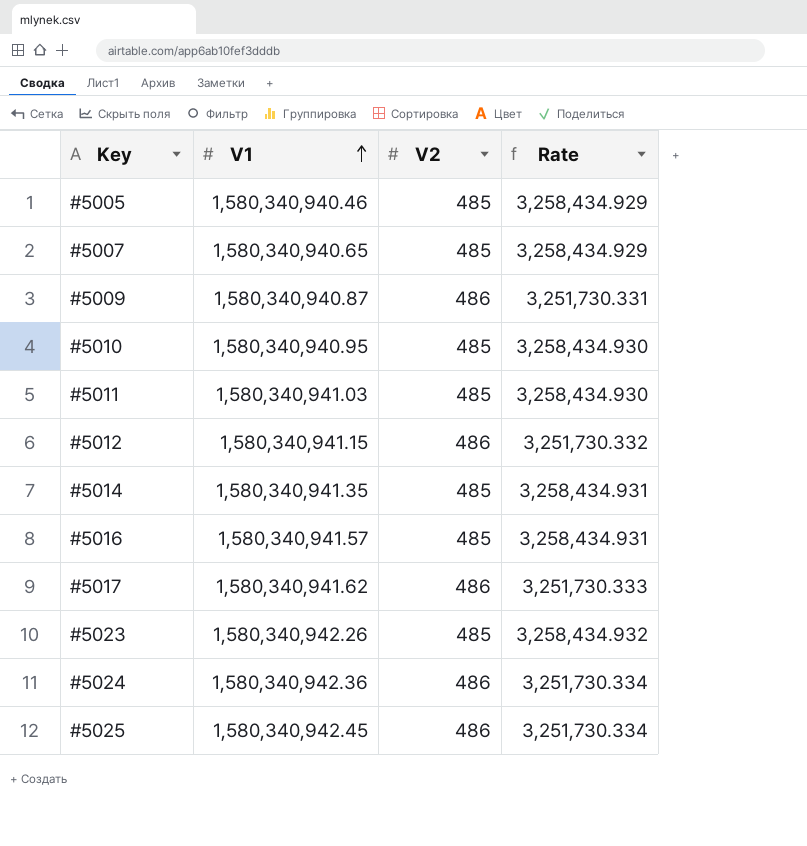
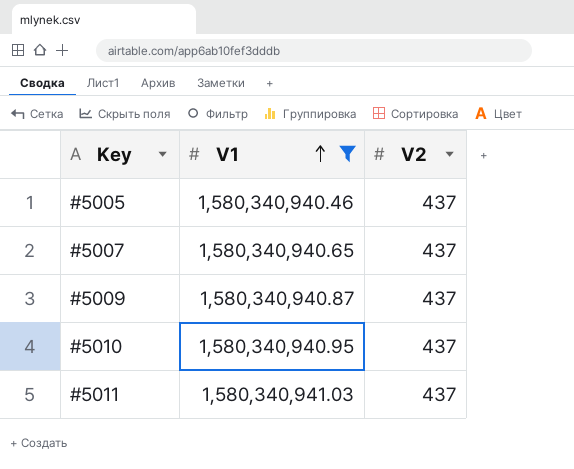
filter: none -> V1 <= 1,580,340,941.03
column Rate | formula: [V1] / [V2] -> none
#5005 | V2: 485 -> 437
#5007 | V2: 485 -> 437
#5009 | V2: 486 -> 437
#5010 | V2: 485 -> 437
#5011 | V2: 485 -> 437

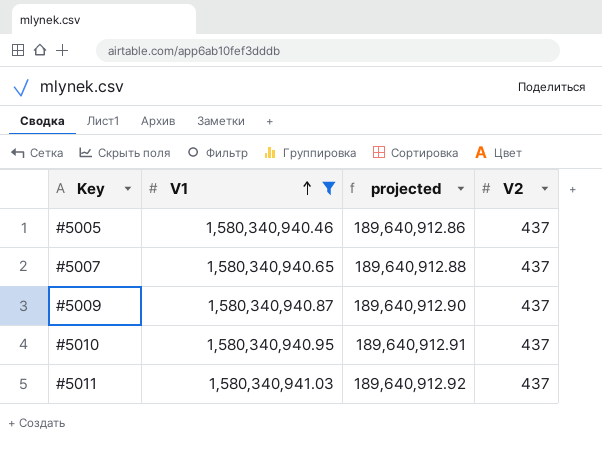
column projected | formula: none -> [V1] * 0.12

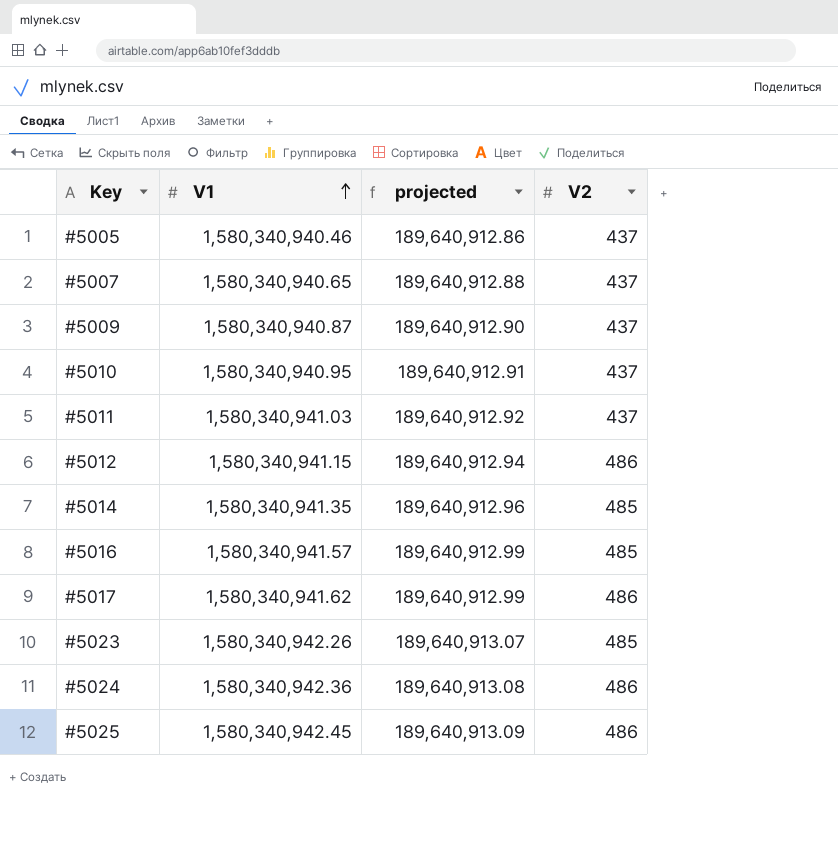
filter: V1 <= 1,580,340,941.03 -> none

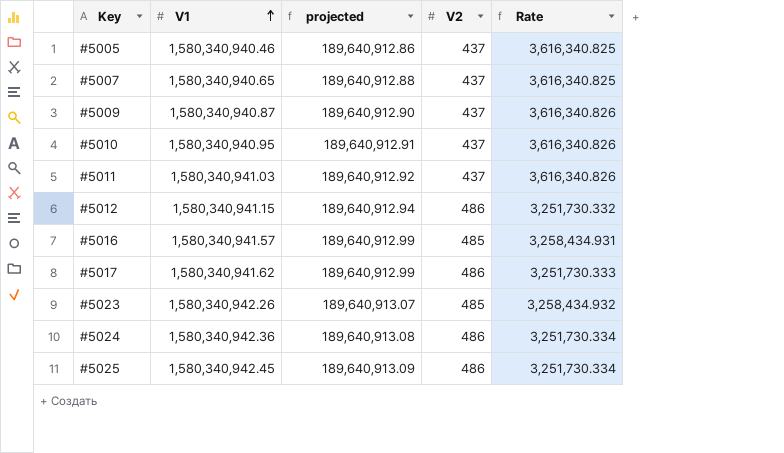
column Rate | formula: none -> [V1] / [V2]
row #5014: 1,580,340,941.35 | 189,640,912.96 | 485 -> none

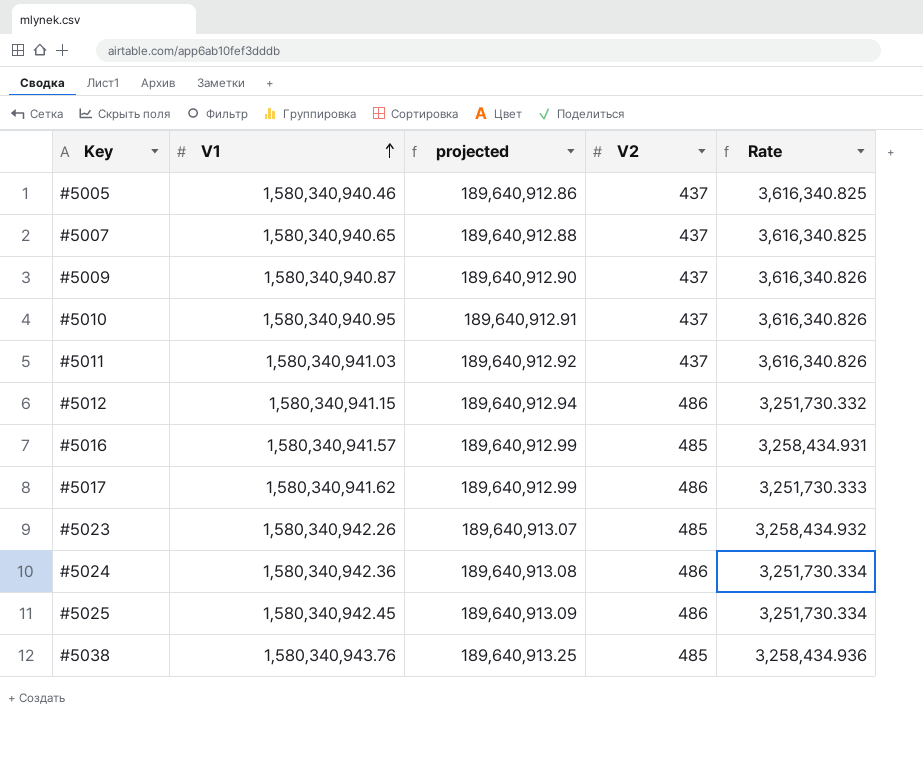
row #5038: none -> 1,580,340,943.76 | 189,640,913.25 | 485 | 3,258,434.936

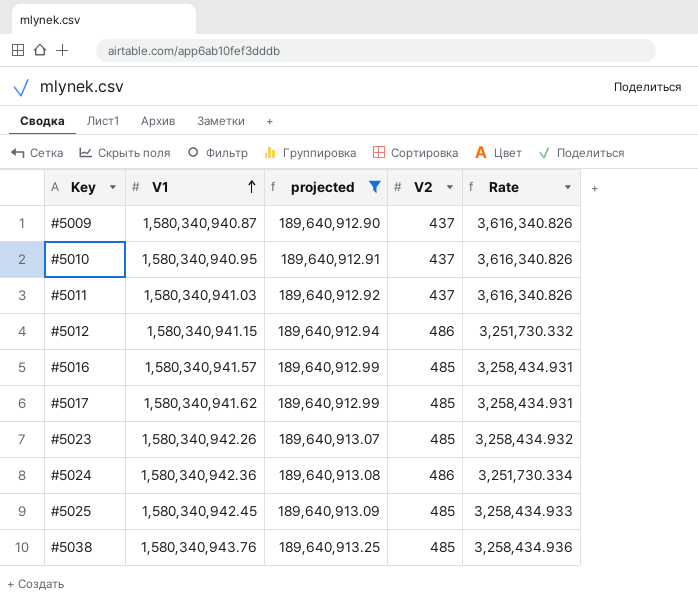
filter: none -> projected >= 189,640,912.90
#5017 | V2: 486 -> 485
#5017 | Rate: 3,251,730.333 -> 3,258,434.931
#5025 | V2: 486 -> 485
#5025 | Rate: 3,251,730.334 -> 3,258,434.933

